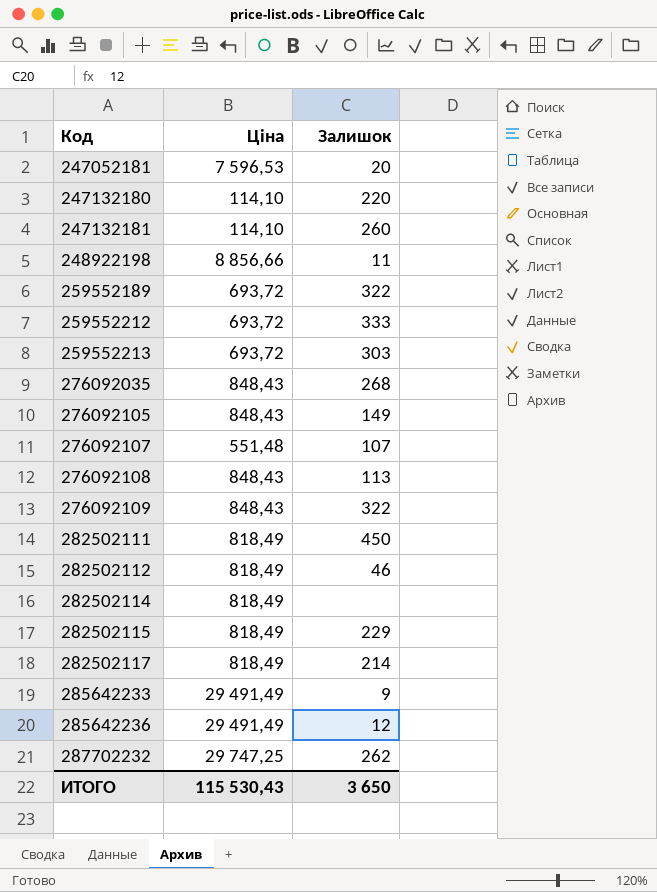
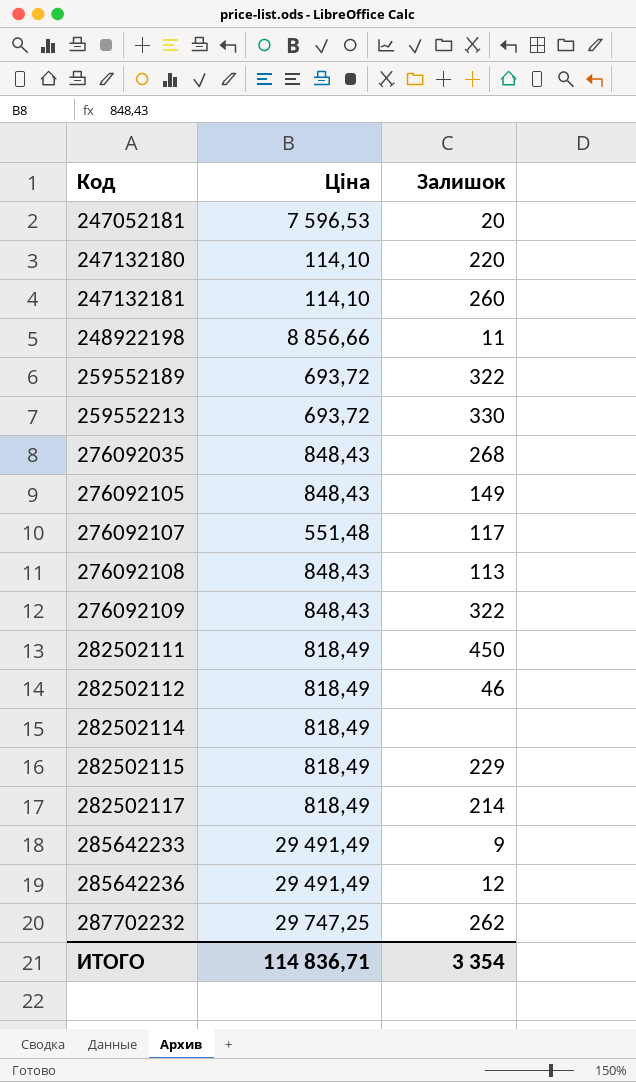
row 259552212: 693,72 | 333 -> none
259552213 | Залишок: 303 -> 330
276092107 | Залишок: 107 -> 117
ИТОГО | Ціна: 115 530,43 -> 114 836,71
ИТОГО | Залишок: 3 650 -> 3 354

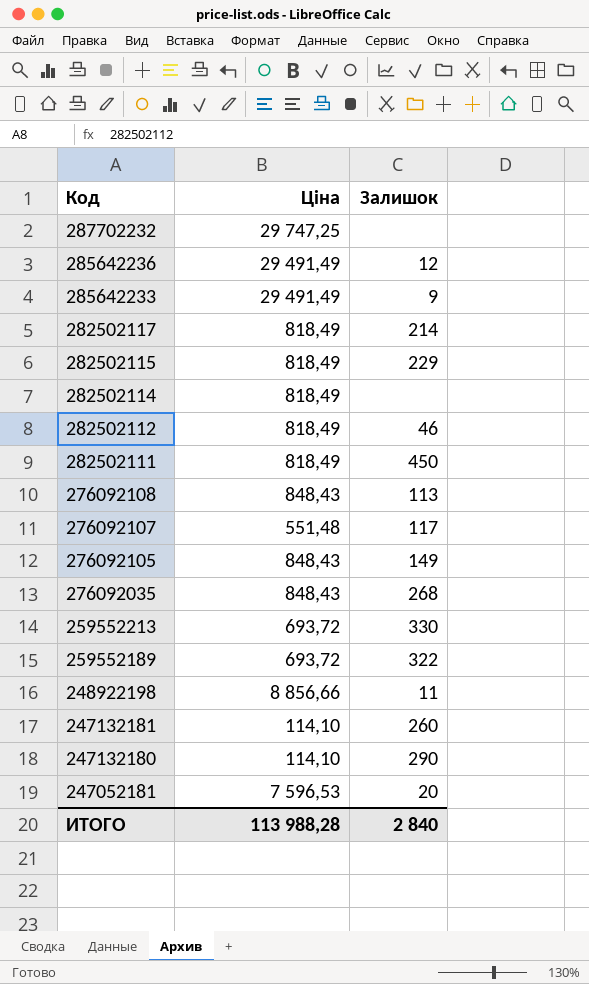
row order: Код ascending -> Код descending
row 276092109: 848,43 | 322 -> none
287702232 | Залишок: 262 -> none
247132180 | Залишок: 220 -> 290
ИТОГО | Ціна: 114 836,71 -> 113 988,28
ИТОГО | Залишок: 3 354 -> 2 840

